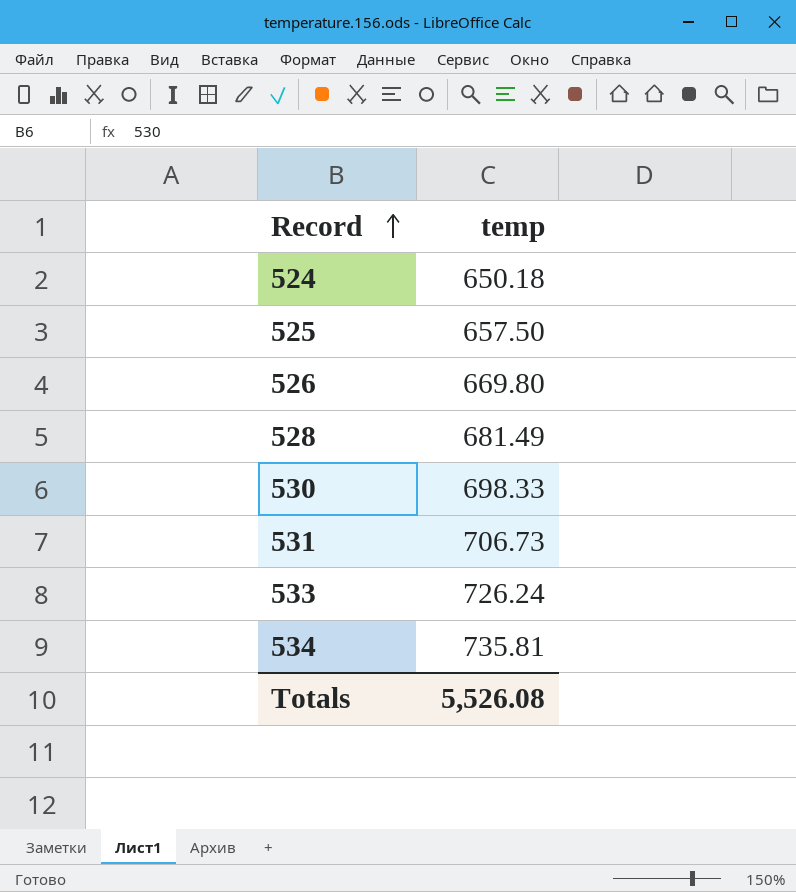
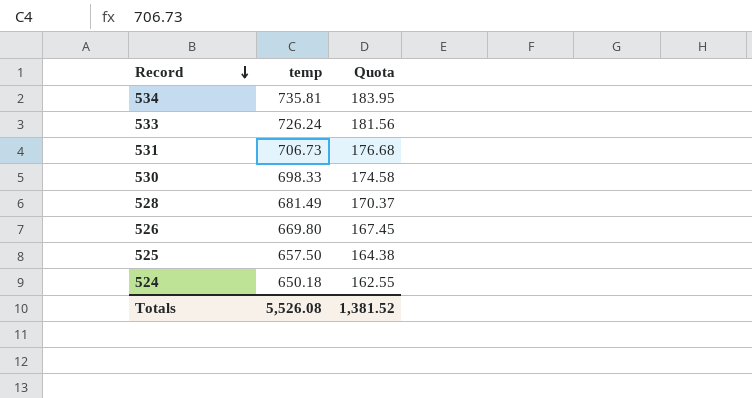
row order: Record ascending -> Record descending
column Quota | formula: none -> [temp] * 0.25

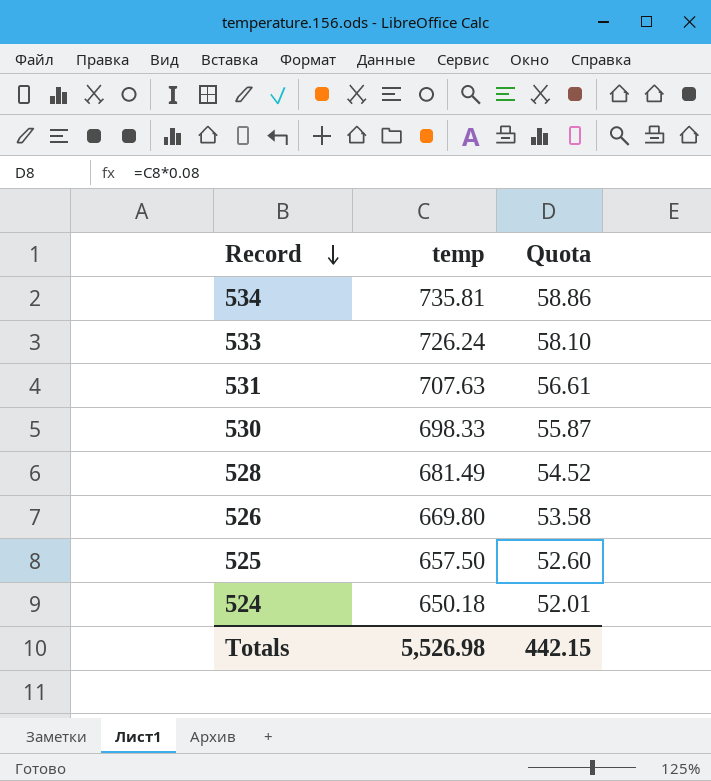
column Quota | formula: [temp] * 0.25 -> [temp] * 0.08
531 | temp: 706.73 -> 707.63
Totals | temp: 5,526.08 -> 5,526.98
Totals | Quota: 1,381.52 -> 442.15

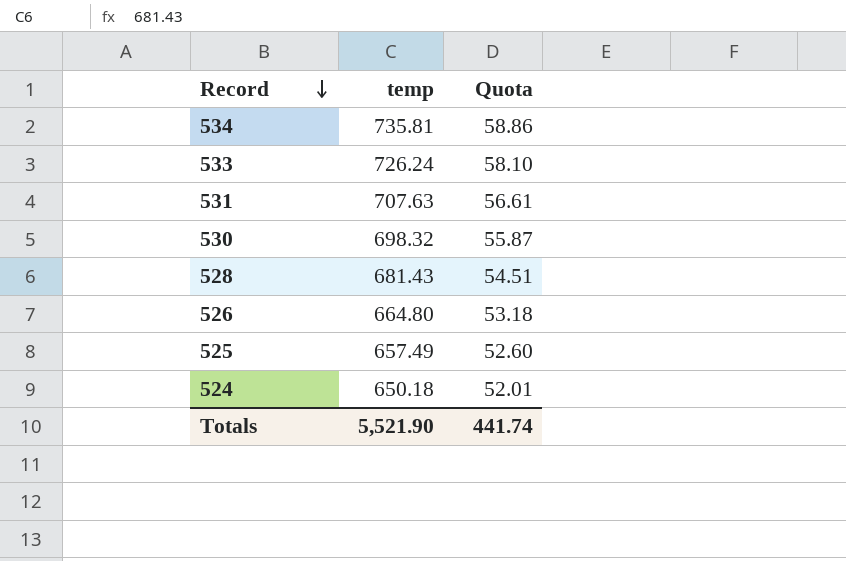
530 | temp: 698.33 -> 698.32
528 | temp: 681.49 -> 681.43
528 | Quota: 54.52 -> 54.51
526 | temp: 669.80 -> 664.80
526 | Quota: 53.58 -> 53.18
525 | temp: 657.50 -> 657.49
Totals | temp: 5,526.98 -> 5,521.90
Totals | Quota: 442.15 -> 441.74

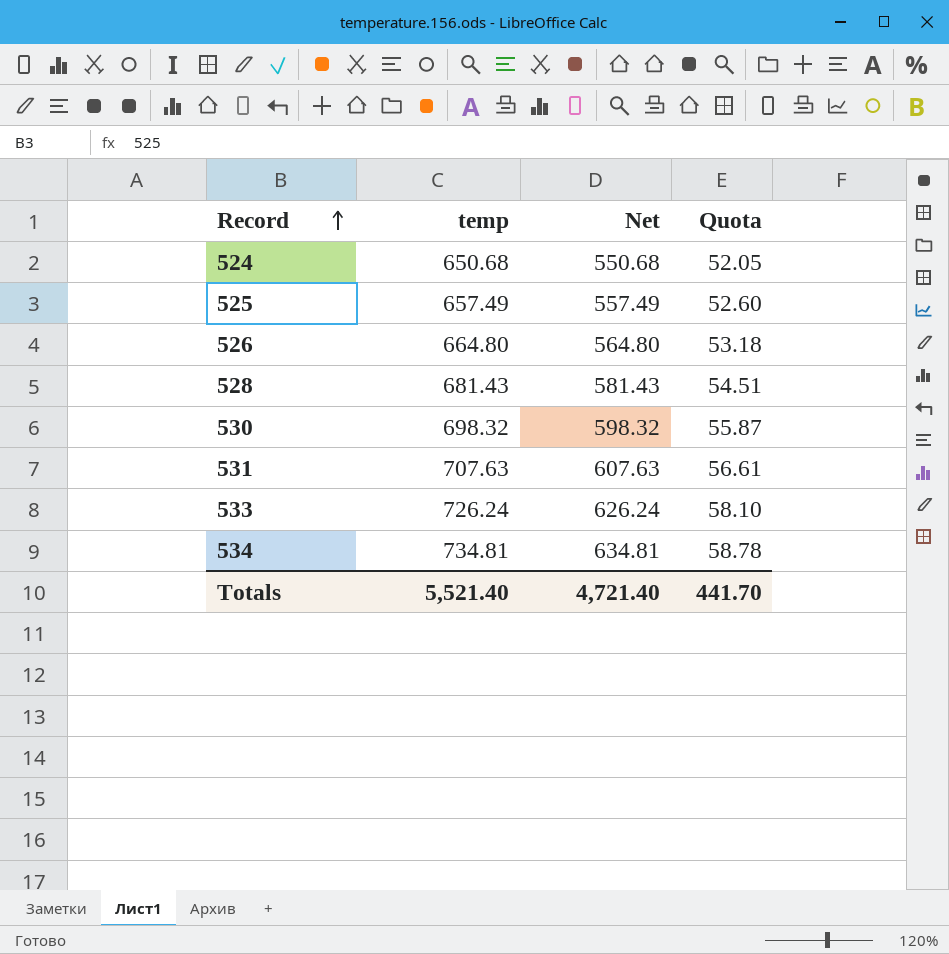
row order: Record descending -> Record ascending
column Net | formula: none -> [temp] - 100
524 | temp: 650.18 -> 650.68
524 | Quota: 52.01 -> 52.05
534 | temp: 735.81 -> 734.81
534 | Quota: 58.86 -> 58.78
Totals | temp: 5,521.90 -> 5,521.40
Totals | Quota: 441.74 -> 441.70

